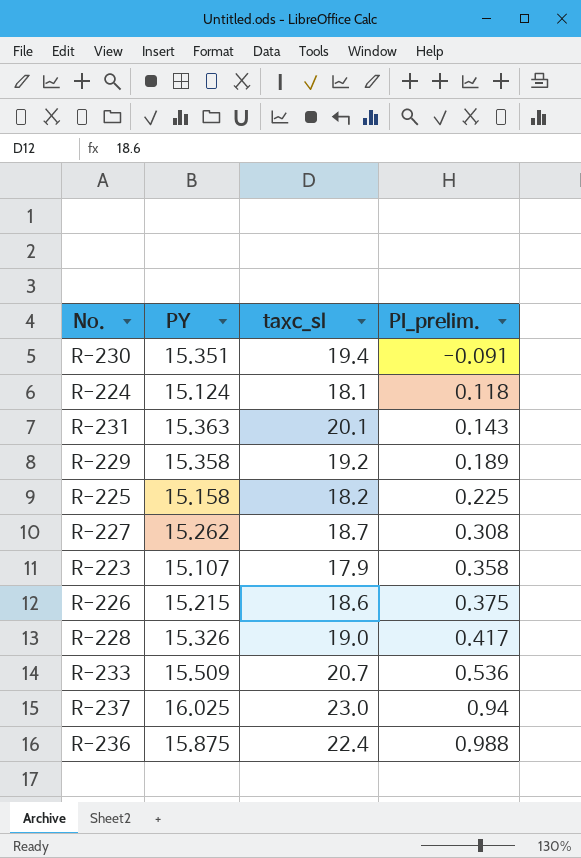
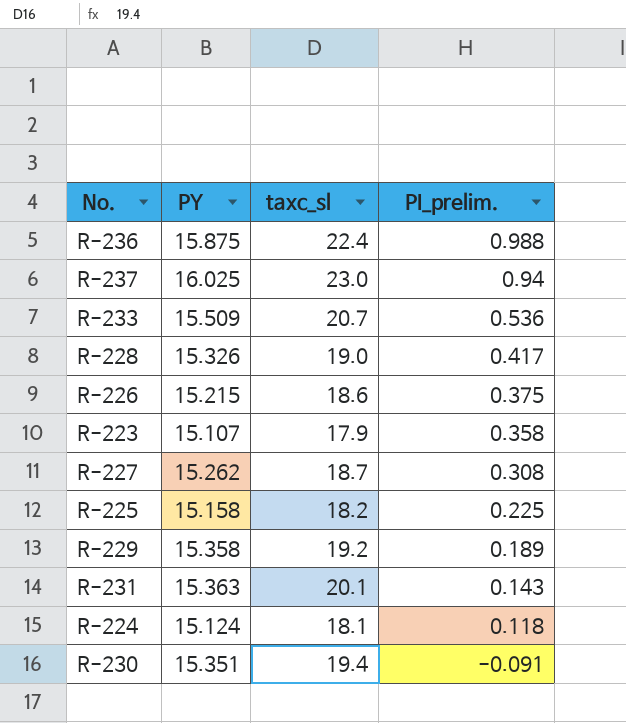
row order: PI_prelim. ascending -> PI_prelim. descending

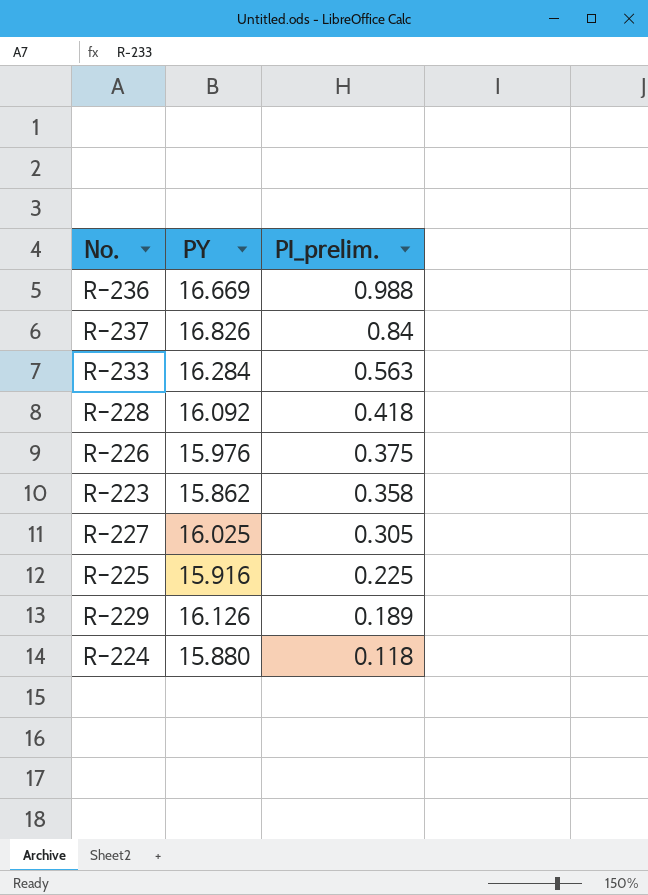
column taxc_sl | position: 3 -> none
row R-231: 15.363 | 20.1 | 0.143 -> none
row R-230: 15.351 | 19.4 | -0.091 -> none
R-236 | PY: 15.875 -> 16.669
R-237 | PY: 16.025 -> 16.826
R-237 | PI_prelim.: 0.94 -> 0.84
R-233 | PY: 15.509 -> 16.284
R-233 | PI_prelim.: 0.536 -> 0.563
R-228 | PY: 15.326 -> 16.092
R-228 | PI_prelim.: 0.417 -> 0.418
R-226 | PY: 15.215 -> 15.976
R-223 | PY: 15.107 -> 15.862
R-227 | PY: 15.262 -> 16.025
R-227 | PI_prelim.: 0.308 -> 0.305
R-225 | PY: 15.158 -> 15.916
R-229 | PY: 15.358 -> 16.126
R-224 | PY: 15.124 -> 15.880

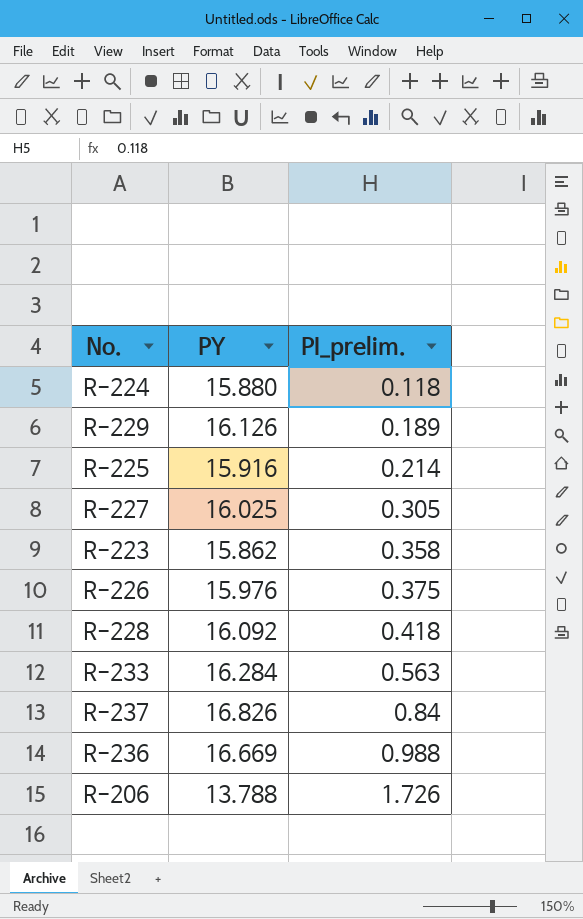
row order: PI_prelim. descending -> PI_prelim. ascending
R-225 | PI_prelim.: 0.225 -> 0.214
row R-206: none -> 13.788 | 1.726

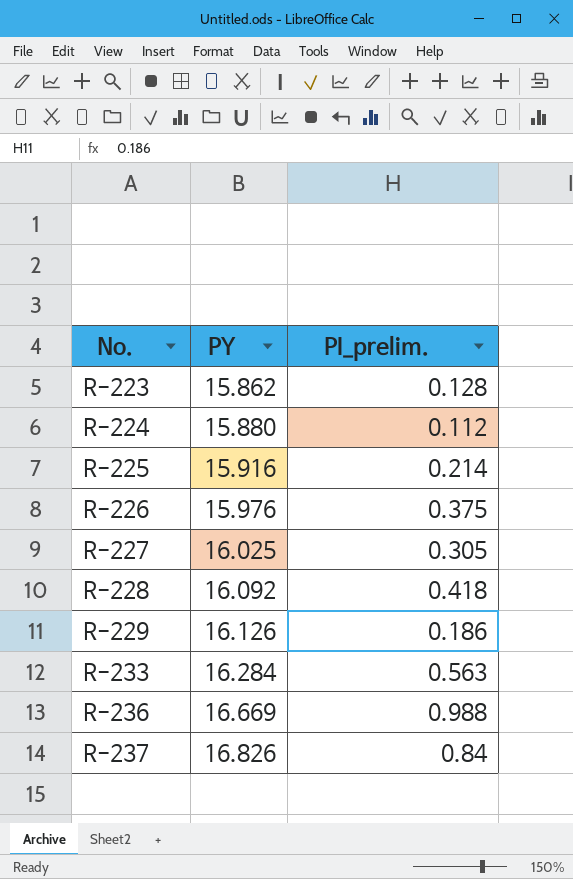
row order: PI_prelim. ascending -> No. ascending
row R-206: 13.788 | 1.726 -> none
R-223 | PI_prelim.: 0.358 -> 0.128
R-224 | PI_prelim.: 0.118 -> 0.112
R-229 | PI_prelim.: 0.189 -> 0.186

